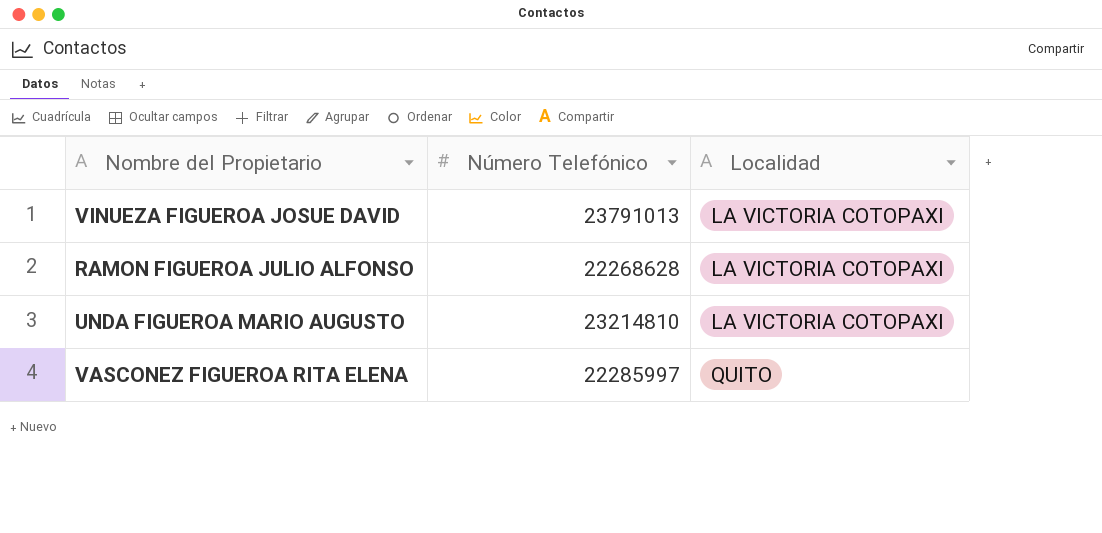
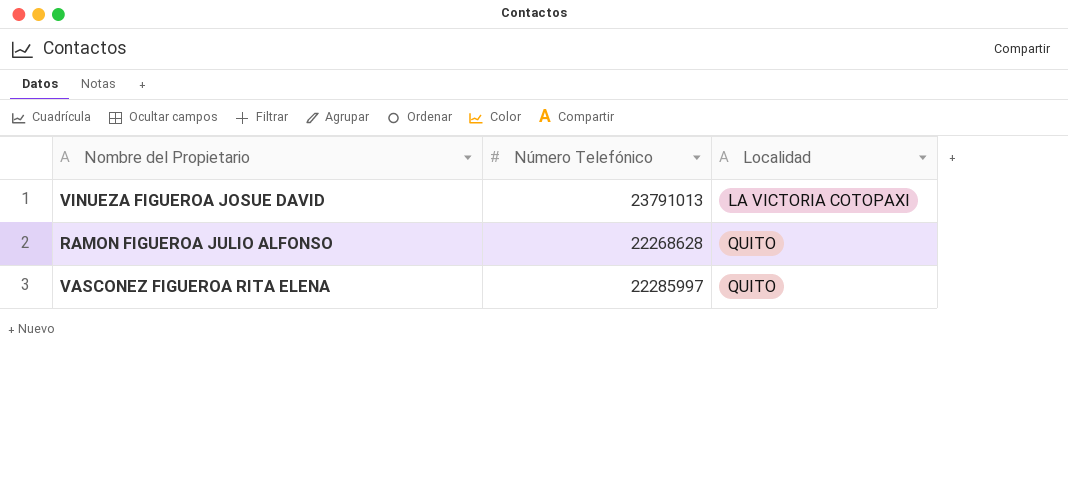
row UNDA FIGUEROA MARIO AUGUSTO: 23214810 | LA VICTORIA COTOPAXI -> none
RAMON FIGUEROA JULIO ALFONSO | Localidad: LA VICTORIA COTOPAXI -> QUITO

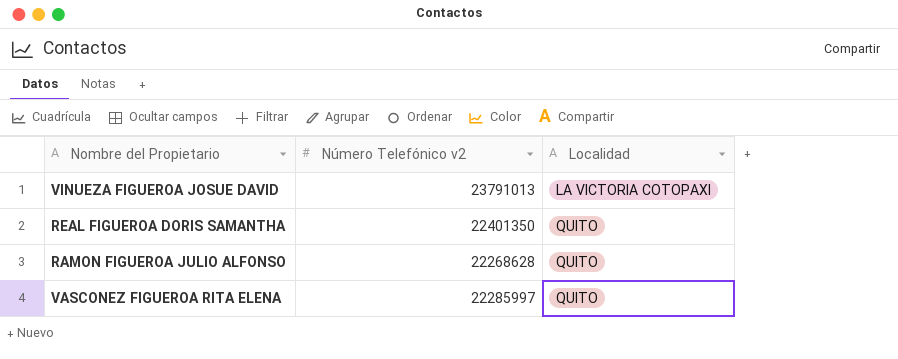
column name: Número Telefónico -> Número Telefónico v2
row REAL FIGUEROA DORIS SAMANTHA: none -> 22401350 | QUITO

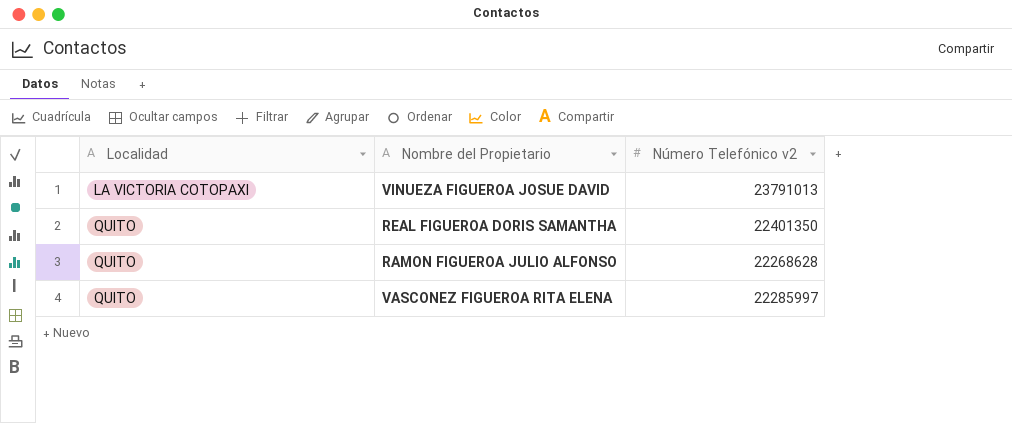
column Localidad | position: 3 -> 1

